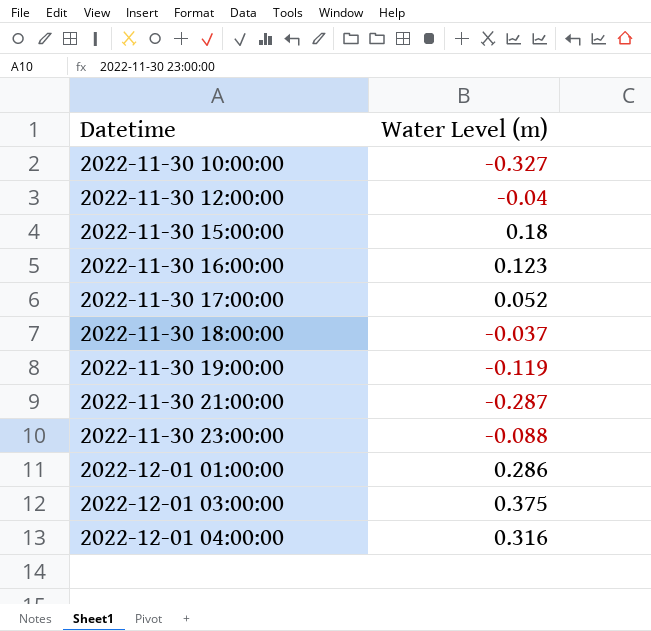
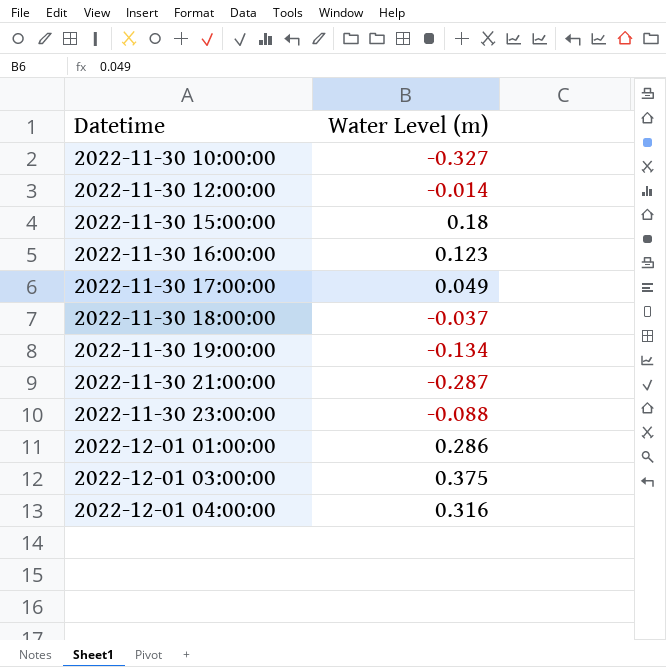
2022-11-30 12:00:00 | Water Level (m): -0.04 -> -0.014
2022-11-30 17:00:00 | Water Level (m): 0.052 -> 0.049
2022-11-30 19:00:00 | Water Level (m): -0.119 -> -0.134

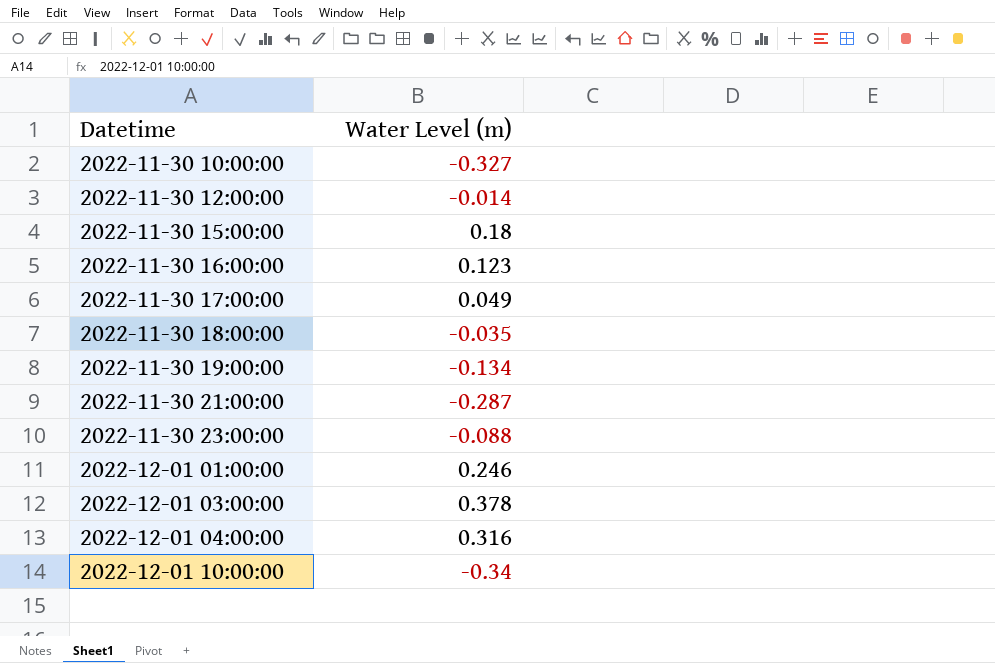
2022-11-30 18:00:00 | Water Level (m): -0.037 -> -0.035
2022-12-01 01:00:00 | Water Level (m): 0.286 -> 0.246
2022-12-01 03:00:00 | Water Level (m): 0.375 -> 0.378
row 2022-12-01 10:00:00: none -> -0.34

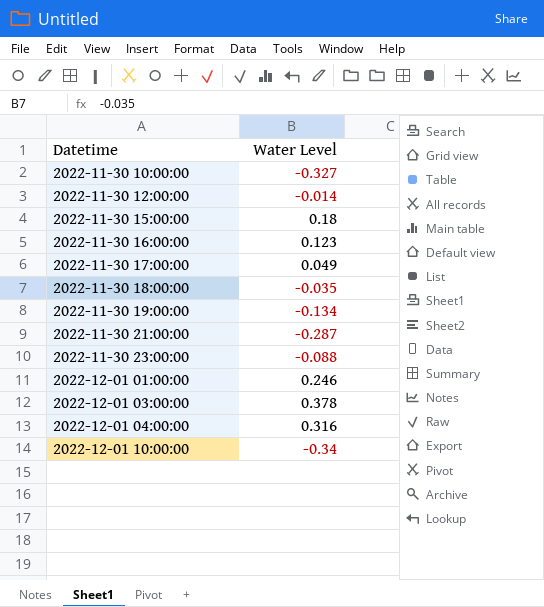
column name: Water Level (m) -> Water Level

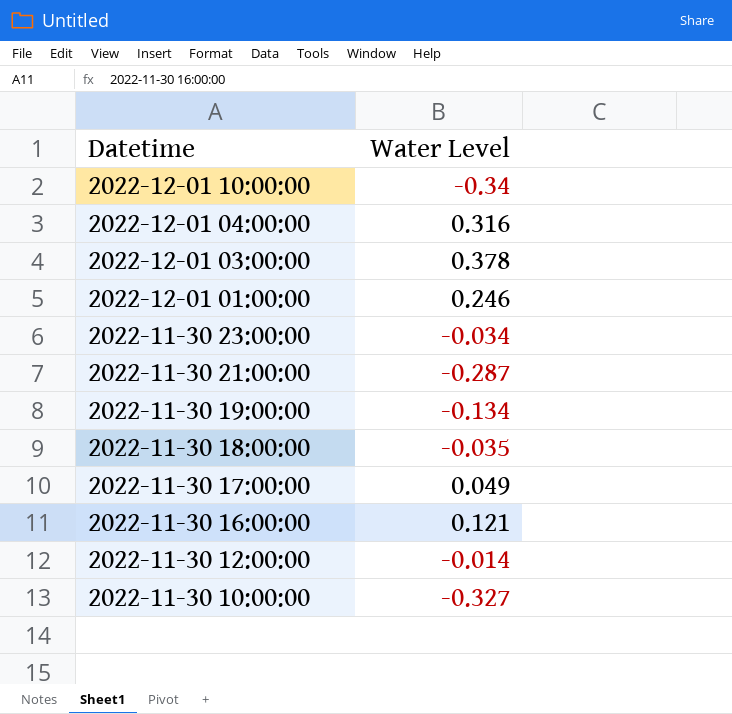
row order: Datetime ascending -> Datetime descending
row 2022-11-30 15:00:00: 0.18 -> none
2022-11-30 23:00:00 | Water Level: -0.088 -> -0.034
2022-11-30 16:00:00 | Water Level: 0.123 -> 0.121

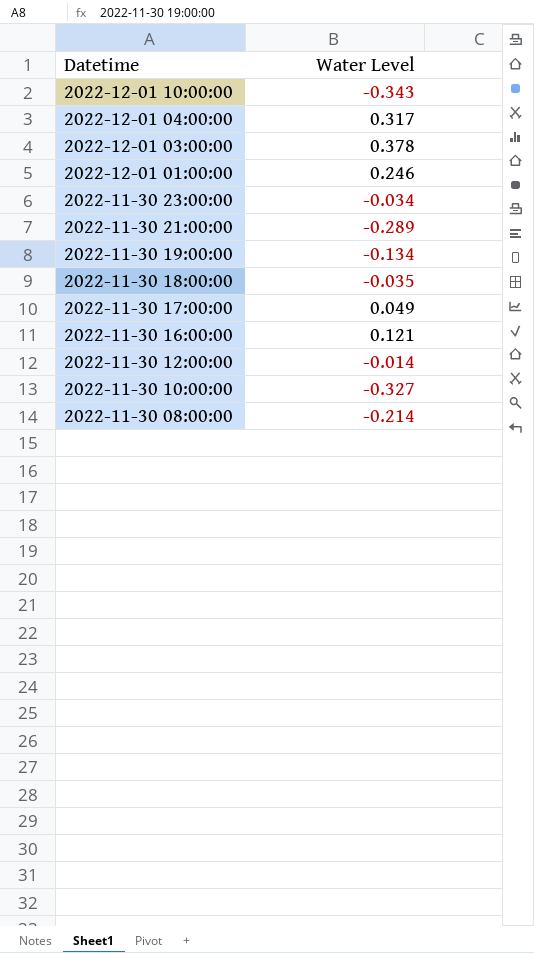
2022-12-01 10:00:00 | Water Level: -0.34 -> -0.343
2022-12-01 04:00:00 | Water Level: 0.316 -> 0.317
2022-11-30 21:00:00 | Water Level: -0.287 -> -0.289
row 2022-11-30 08:00:00: none -> -0.214

